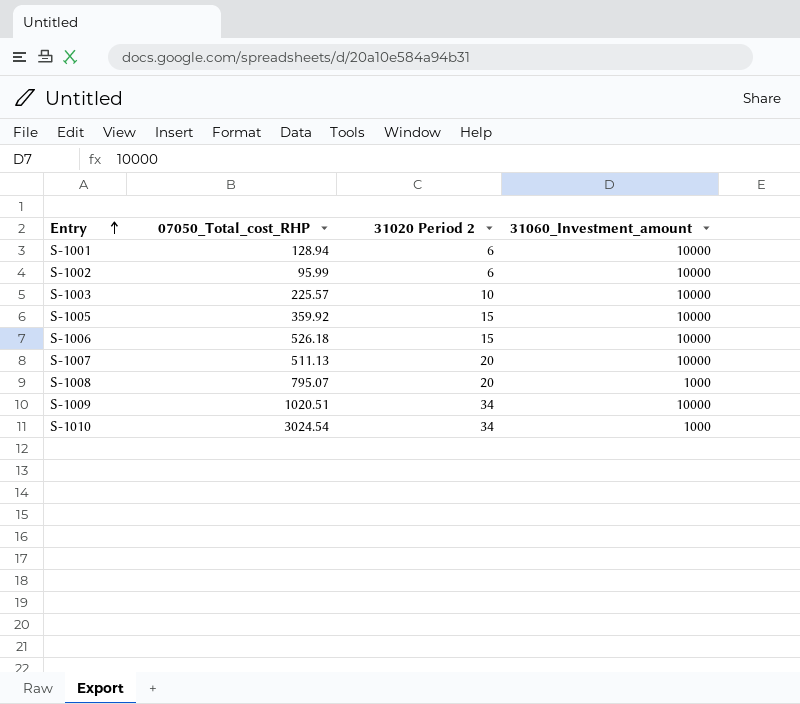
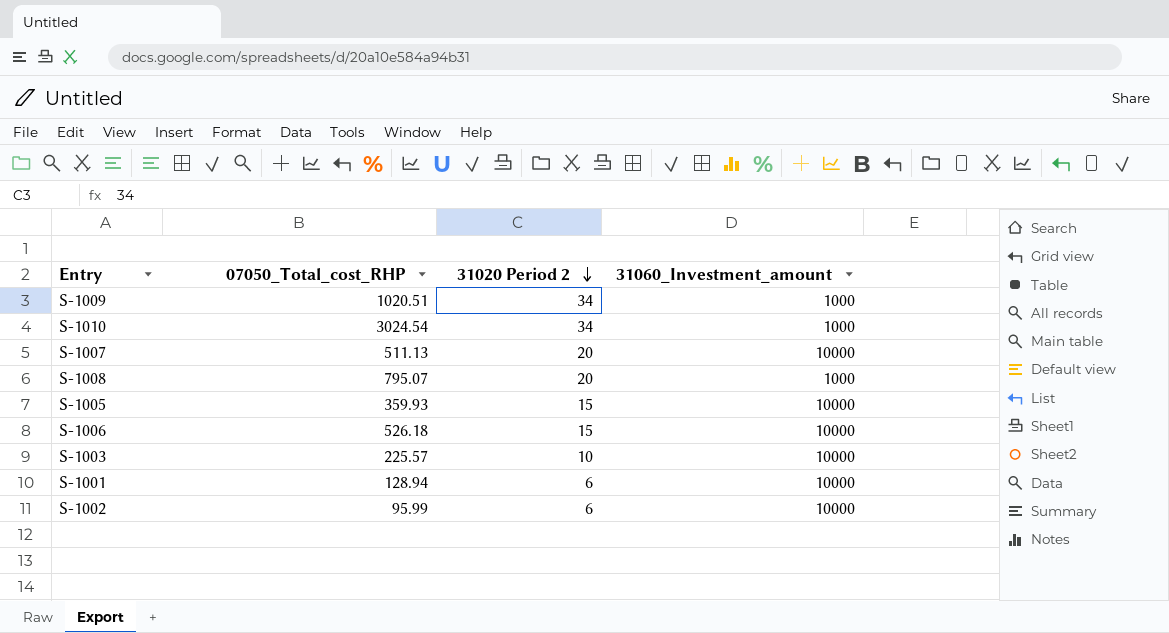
row order: Entry ascending -> 31020 Period 2 descending
S-1009 | 31060_Investment_amount: 10000 -> 1000
S-1005 | 07050_Total_cost_RHP: 359.92 -> 359.93

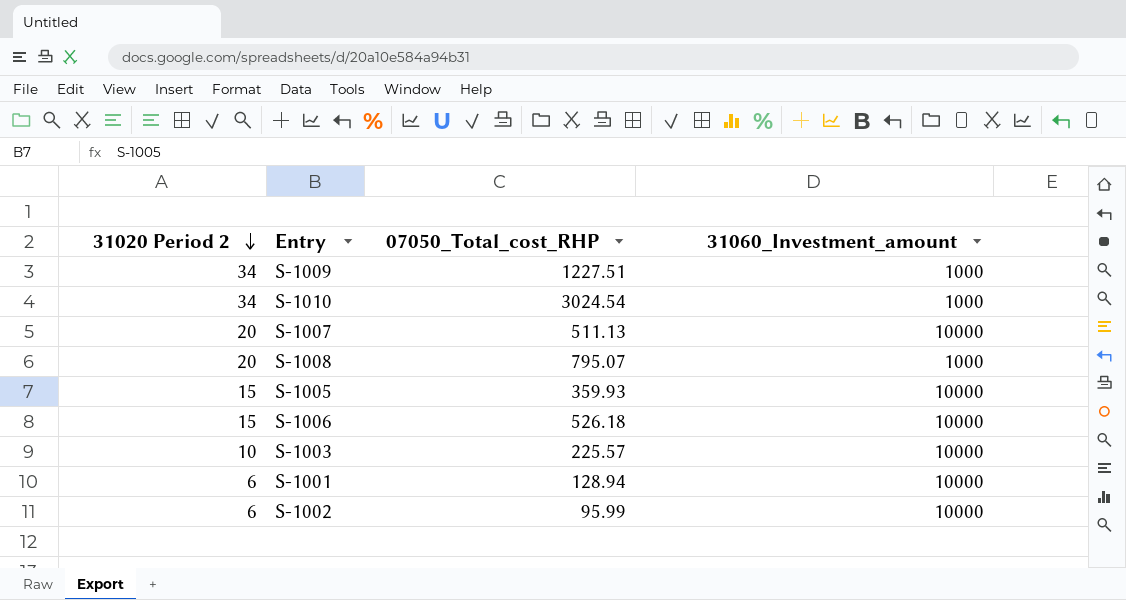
column 31020 Period 2 | position: 3 -> 1
S-1009 | 07050_Total_cost_RHP: 1020.51 -> 1227.51

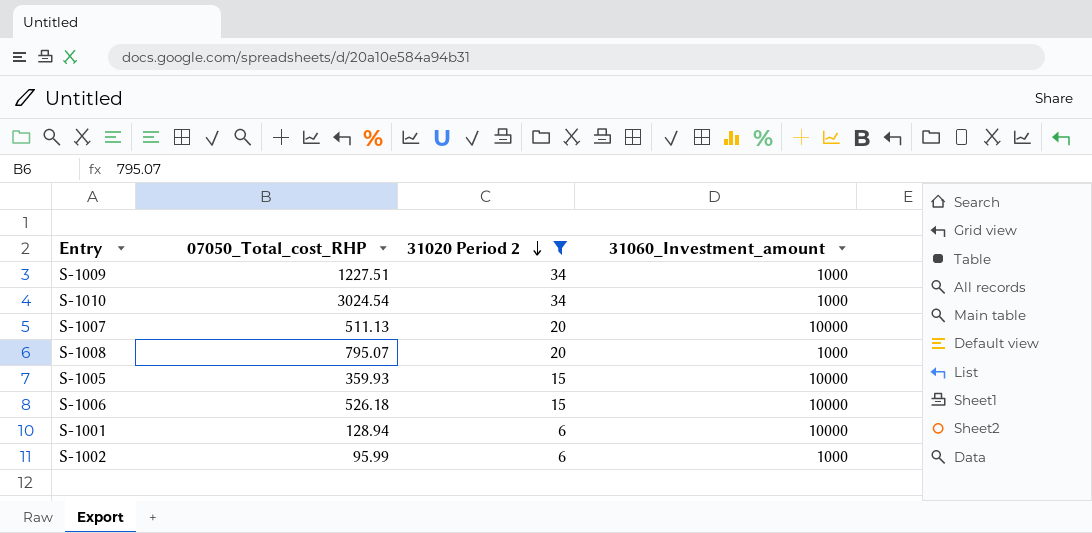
filter: none -> 31020 Period 2 != 10
column 31020 Period 2 | position: 1 -> 3
S-1002 | 31060_Investment_amount: 10000 -> 1000

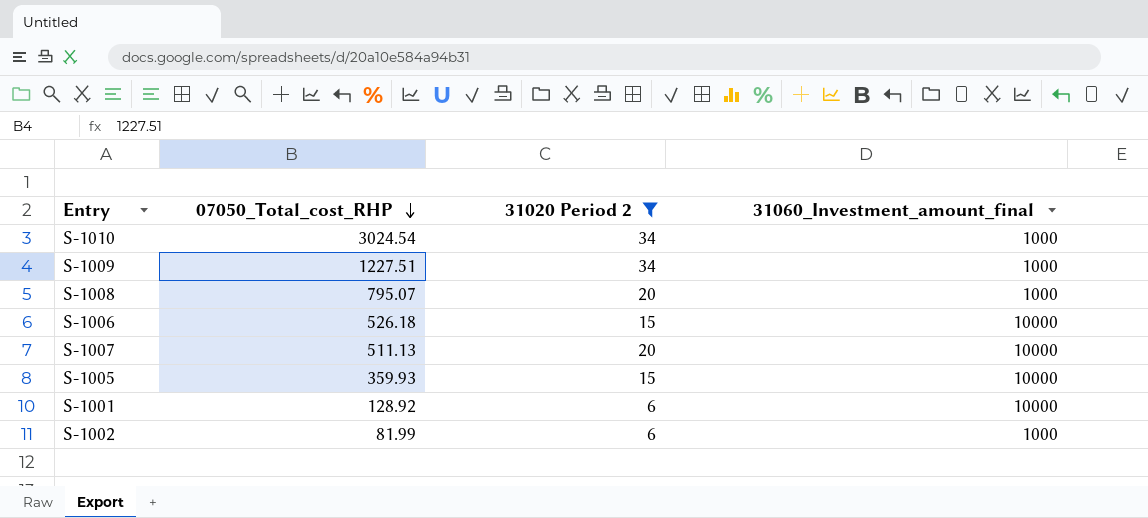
row order: 31020 Period 2 descending -> 07050_Total_cost_RHP descending
column name: 31060_Investment_amount -> 31060_Investment_amount_final
S-1001 | 07050_Total_cost_RHP: 128.94 -> 128.92
S-1002 | 07050_Total_cost_RHP: 95.99 -> 81.99

